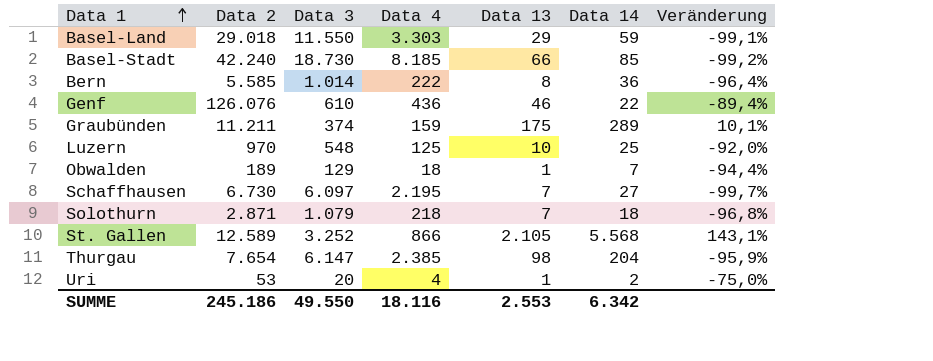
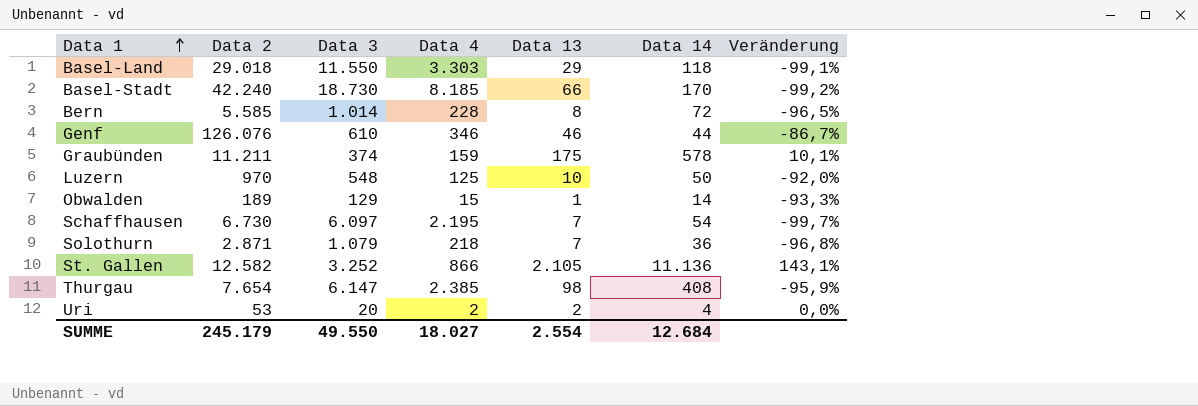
Basel-Land | Data 14: 59 -> 118
Basel-Stadt | Data 14: 85 -> 170
Bern | Data 4: 222 -> 228
Bern | Data 14: 36 -> 72
Bern | Veränderung: -96,4% -> -96,5%
Genf | Data 4: 436 -> 346
Genf | Data 14: 22 -> 44
Genf | Veränderung: -89,4% -> -86,7%
Graubünden | Data 14: 289 -> 578
Luzern | Data 14: 25 -> 50
Obwalden | Data 4: 18 -> 15
Obwalden | Data 14: 7 -> 14
Obwalden | Veränderung: -94,4% -> -93,3%
Schaffhausen | Data 14: 27 -> 54
Solothurn | Data 14: 18 -> 36
St. Gallen | Data 2: 12.589 -> 12.582
St. Gallen | Data 14: 5.568 -> 11.136
Thurgau | Data 14: 204 -> 408
Uri | Data 4: 4 -> 2
Uri | Data 13: 1 -> 2
Uri | Data 14: 2 -> 4
Uri | Veränderung: -75,0% -> 0,0%
SUMME | Data 2: 245.186 -> 245.179
SUMME | Data 4: 18.116 -> 18.027
SUMME | Data 13: 2.553 -> 2.554
SUMME | Data 14: 6.342 -> 12.684

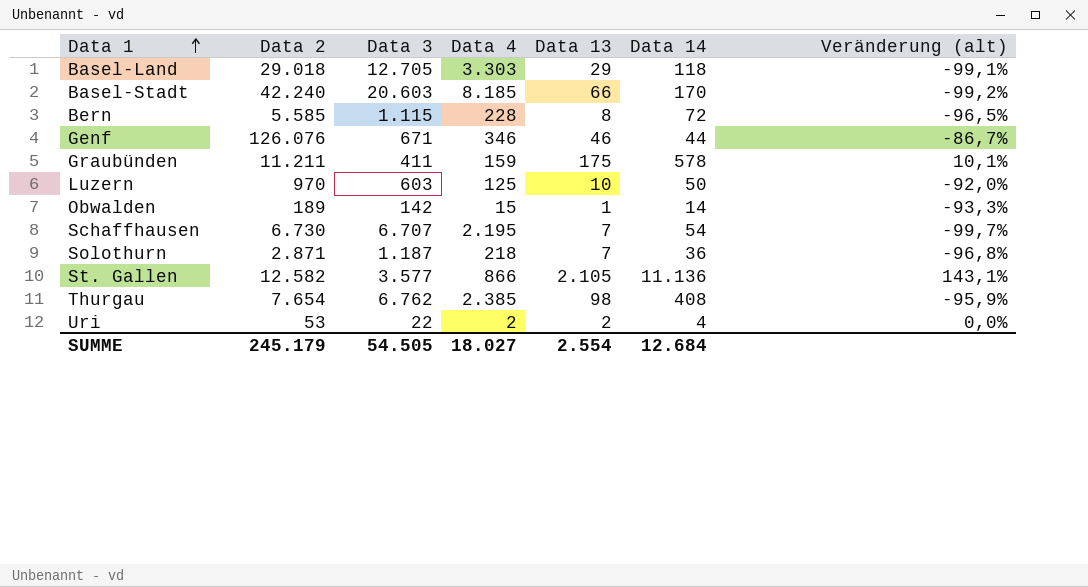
column name: Veränderung -> Veränderung (alt)
Basel-Land | Data 3: 11.550 -> 12.705
Basel-Stadt | Data 3: 18.730 -> 20.603
Bern | Data 3: 1.014 -> 1.115
Genf | Data 3: 610 -> 671
Graubünden | Data 3: 374 -> 411
Luzern | Data 3: 548 -> 603
Obwalden | Data 3: 129 -> 142
Schaffhausen | Data 3: 6.097 -> 6.707
Solothurn | Data 3: 1.079 -> 1.187
St. Gallen | Data 3: 3.252 -> 3.577
Thurgau | Data 3: 6.147 -> 6.762
Uri | Data 3: 20 -> 22
SUMME | Data 3: 49.550 -> 54.505

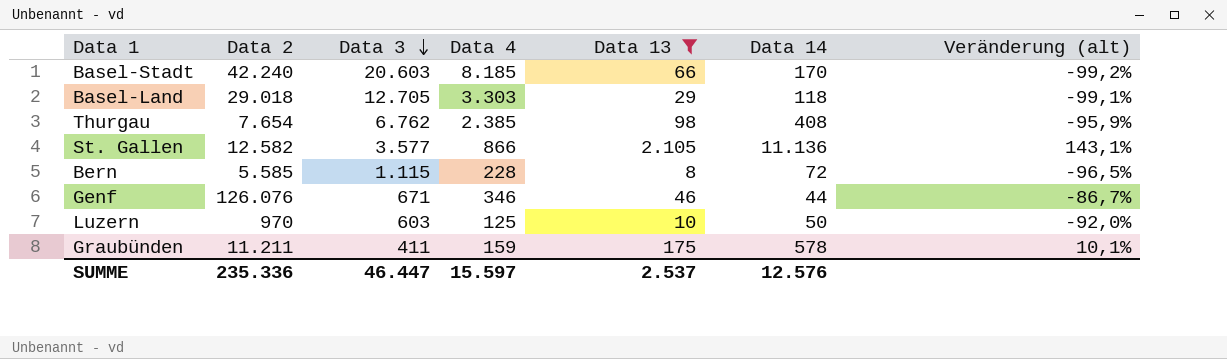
filter: none -> Data 13 >= 8
row order: Data 1 ascending -> Data 3 descending
SUMME | Data 2: 245.179 -> 235.336
SUMME | Data 3: 54.505 -> 46.447
SUMME | Data 4: 18.027 -> 15.597
SUMME | Data 13: 2.554 -> 2.537
SUMME | Data 14: 12.684 -> 12.576

